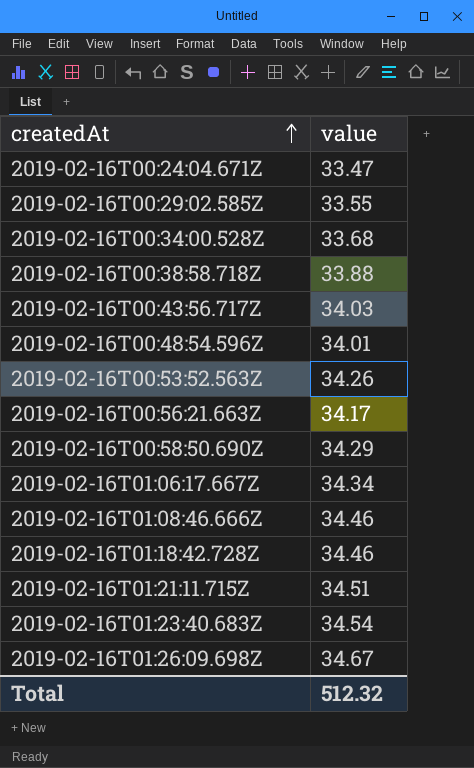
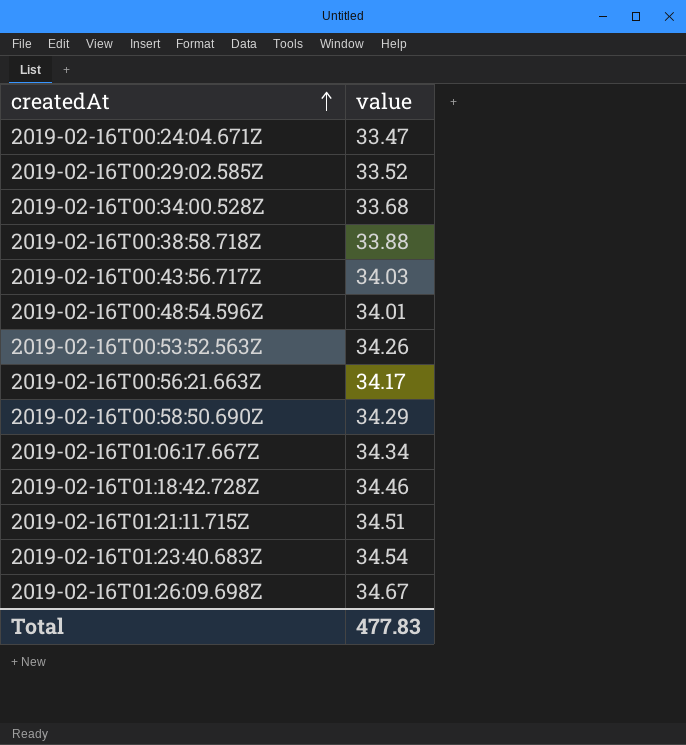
row 2019-02-16T01:08:46.666Z: 34.46 -> none
2019-02-16T00:29:02.585Z | value: 33.55 -> 33.52
Total | value: 512.32 -> 477.83

